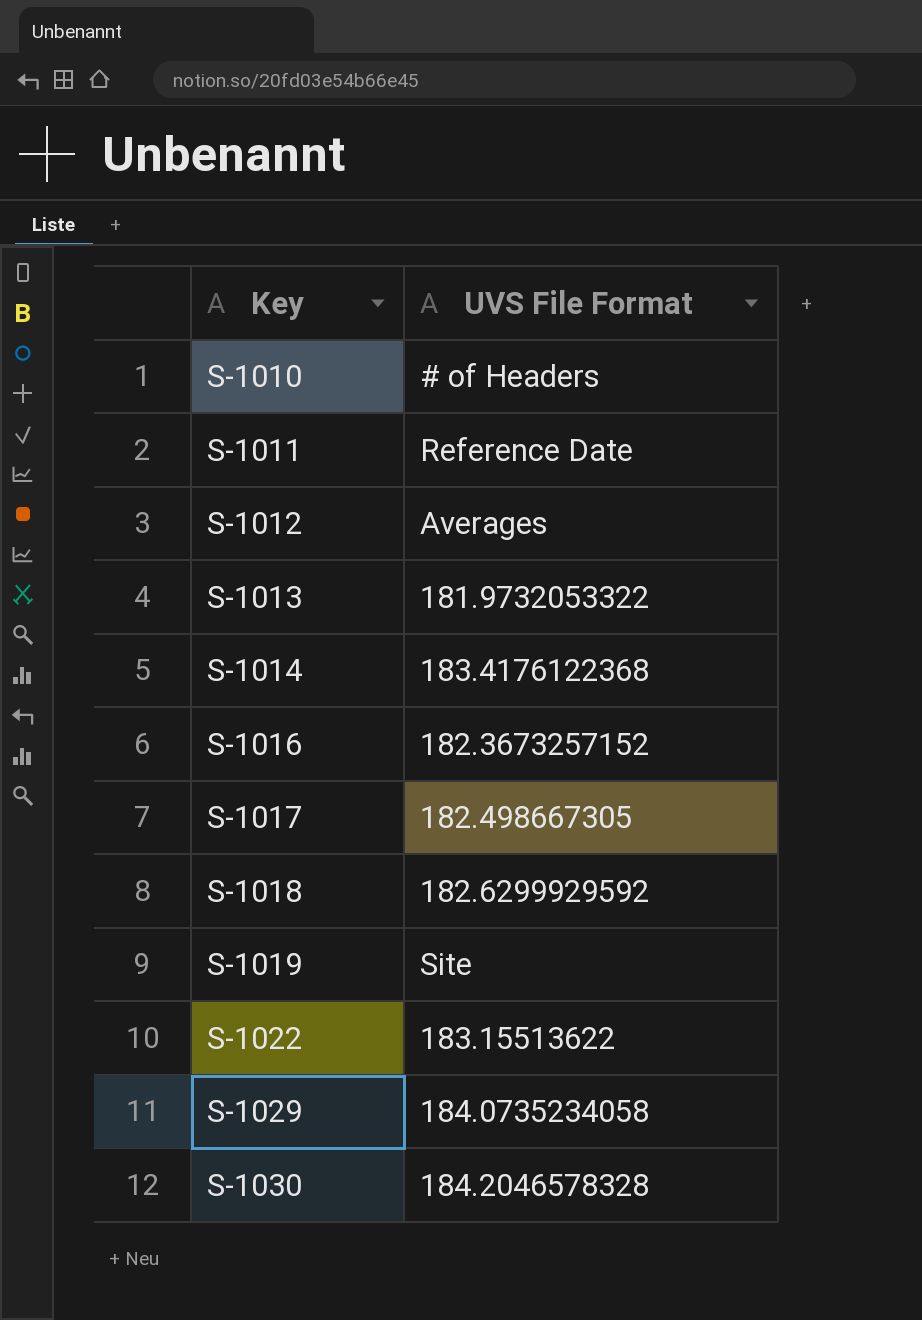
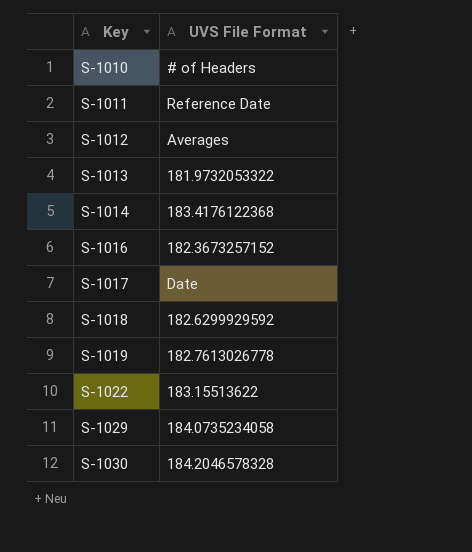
S-1017 | UVS File Format: 182.498667305 -> Date
S-1019 | UVS File Format: Site -> 182.7613026778

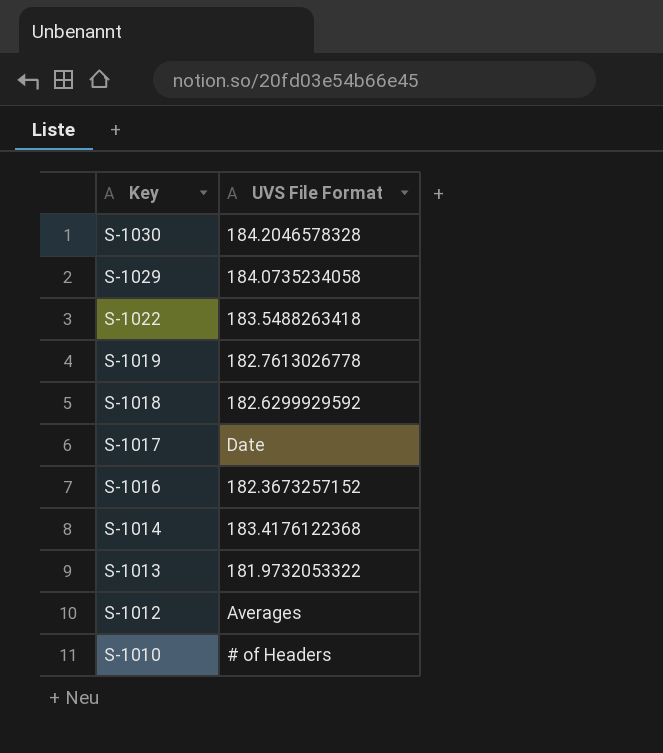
row order: Key ascending -> Key descending
row S-1011: Reference Date -> none
S-1022 | UVS File Format: 183.15513622 -> 183.5488263418

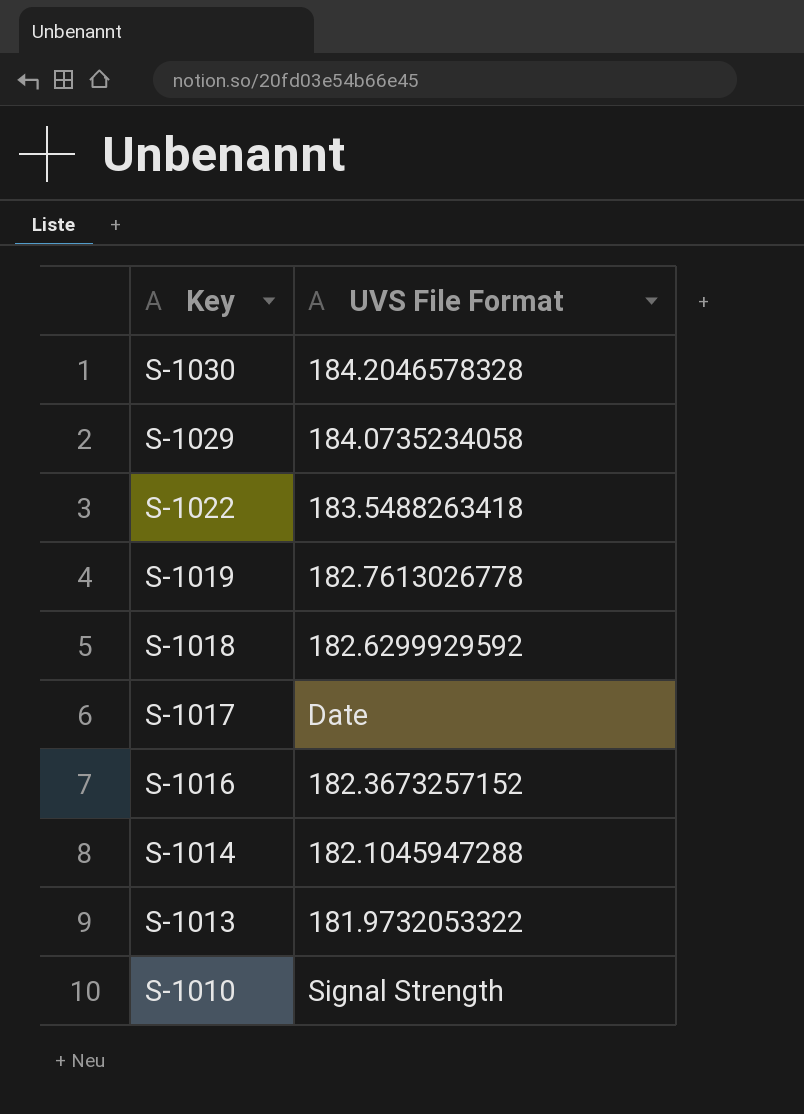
row S-1012: Averages -> none
S-1014 | UVS File Format: 183.4176122368 -> 182.1045947288
S-1010 | UVS File Format: # of Headers -> Signal Strength

